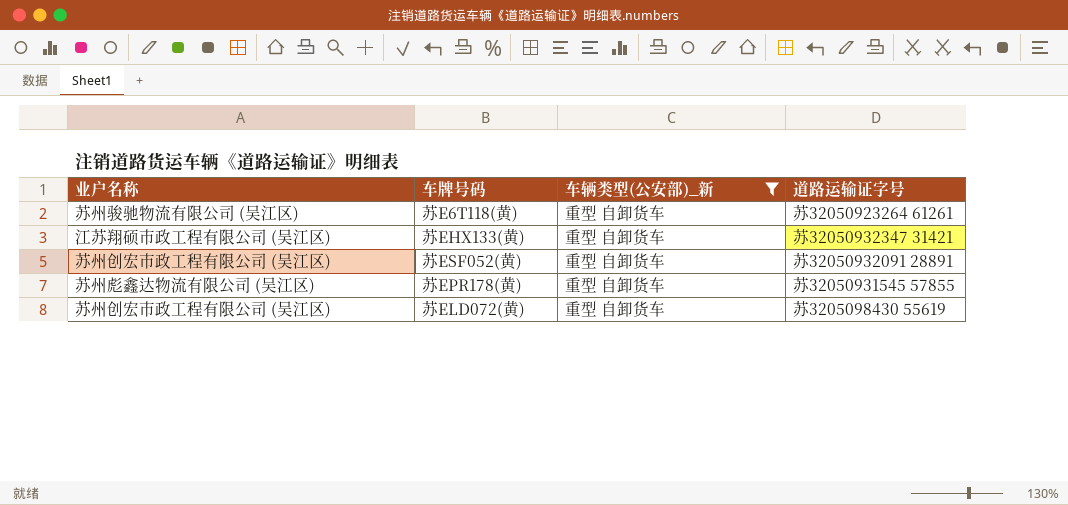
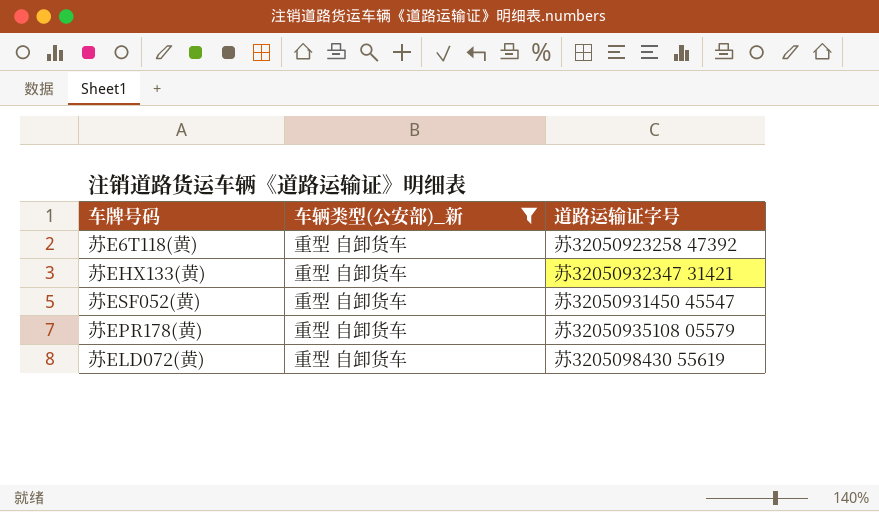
column 业户名称 | position: 1 -> none
苏E6T118(黄) | 道路运输证字号: 苏32050923264 61261 -> 苏32050923258 47392
苏ESF052(黄) | 道路运输证字号: 苏32050932091 28891 -> 苏32050931450 45547
苏EPR178(黄) | 道路运输证字号: 苏32050931545 57855 -> 苏32050935108 05579

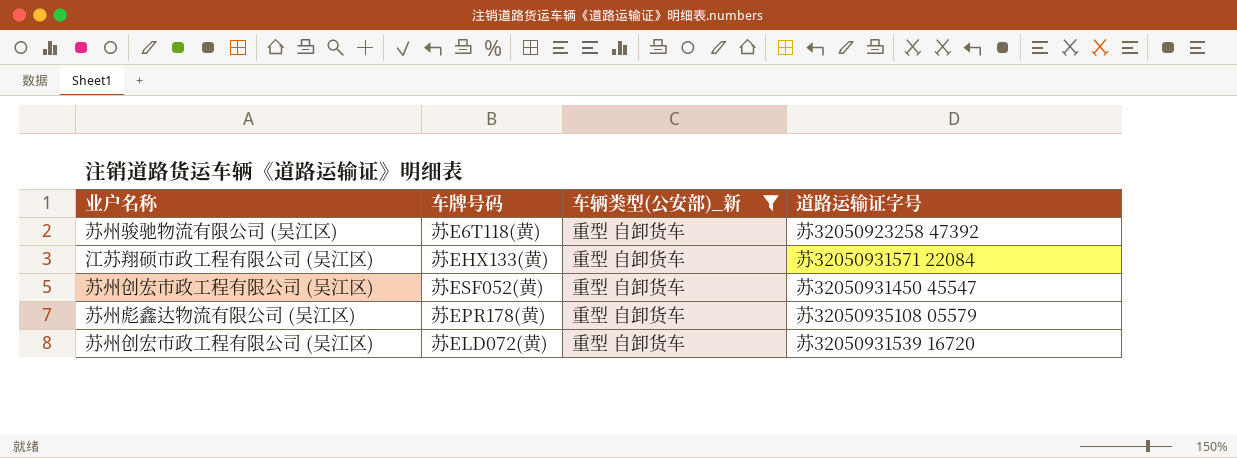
column 业户名称 | position: none -> 1
苏EHX133(黄) | 道路运输证字号: 苏32050932347 31421 -> 苏32050931571 22084
苏ELD072(黄) | 道路运输证字号: 苏3205098430 55619 -> 苏32050931539 16720

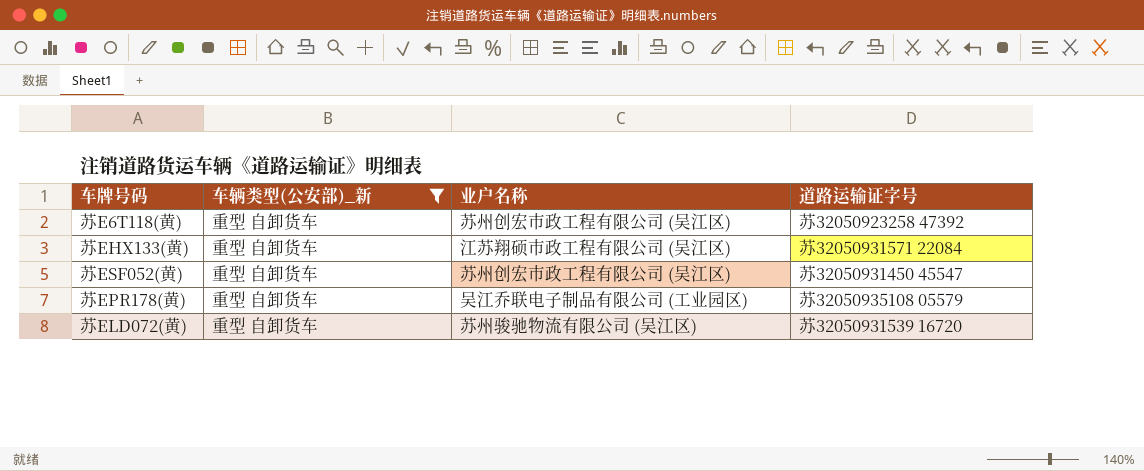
column 业户名称 | position: 1 -> 3
苏E6T118(黄) | 业户名称: 苏州骏驰物流有限公司 (吴江区) -> 苏州创宏市政工程有限公司 (吴江区)
苏EPR178(黄) | 业户名称: 苏州彪鑫达物流有限公司 (吴江区) -> 吴江乔联电子制品有限公司 (工业园区)
苏ELD072(黄) | 业户名称: 苏州创宏市政工程有限公司 (吴江区) -> 苏州骏驰物流有限公司 (吴江区)

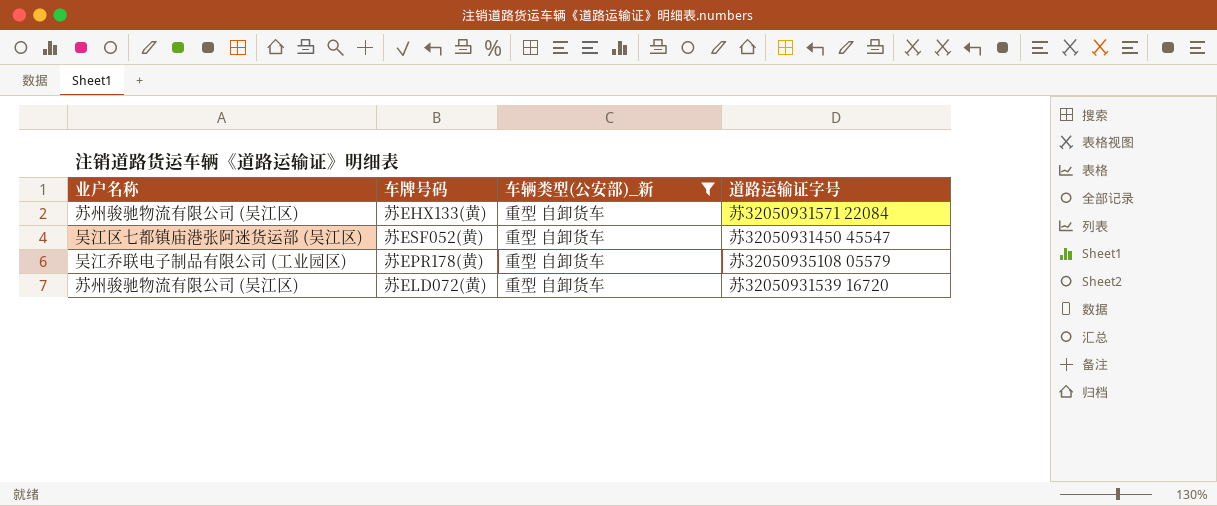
column 业户名称 | position: 3 -> 1
row 苏E6T118(黄): 重型 自卸货车 | 苏州创宏市政工程有限公司 (吴江区) | 苏32050923258 47392 -> none
苏EHX133(黄) | 业户名称: 江苏翔硕市政工程有限公司 (吴江区) -> 苏州骏驰物流有限公司 (吴江区)
苏ESF052(黄) | 业户名称: 苏州创宏市政工程有限公司 (吴江区) -> 吴江区七都镇庙港张阿迷货运部 (吴江区)

